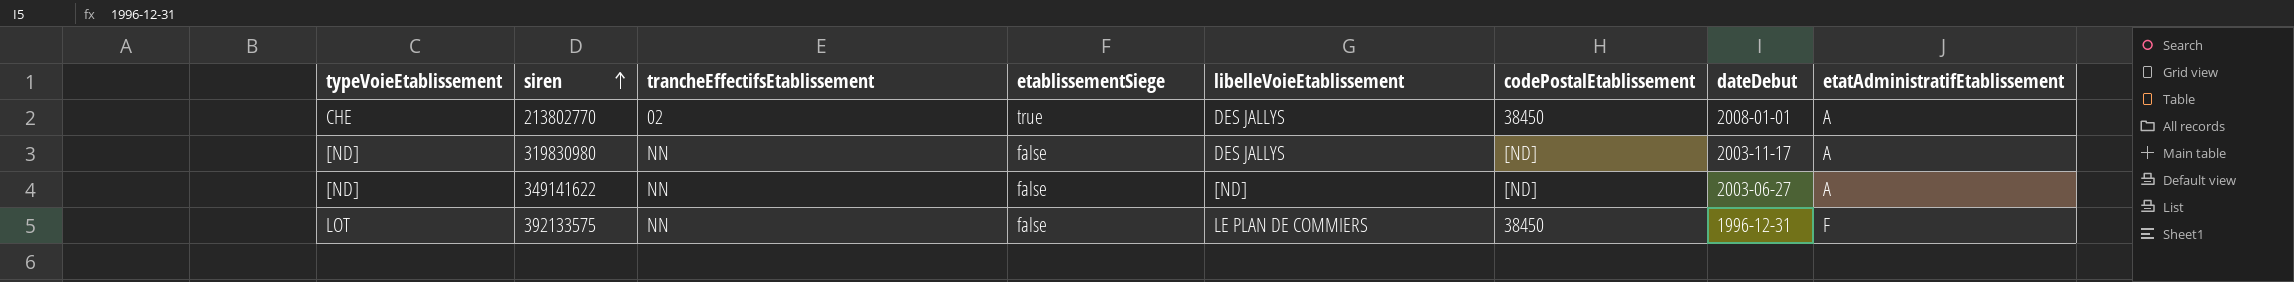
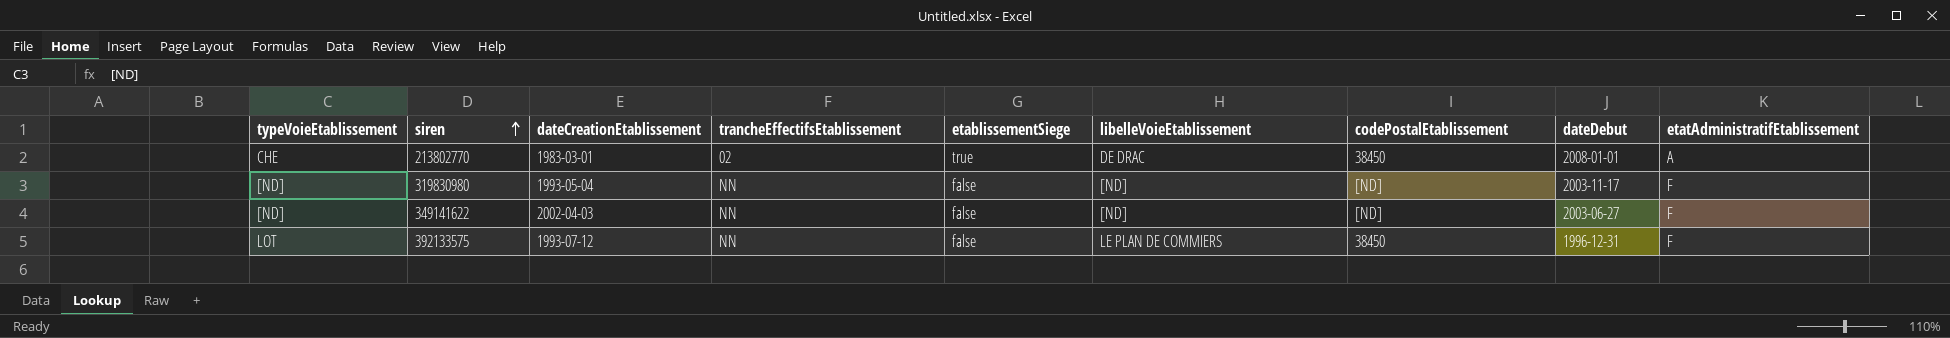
column dateCreationEtablissement | position: none -> 3
213802770 | libelleVoieEtablissement: DES JALLYS -> DE DRAC
319830980 | libelleVoieEtablissement: DES JALLYS -> [ND]
319830980 | etatAdministratifEtablissement: A -> F
349141622 | etatAdministratifEtablissement: A -> F

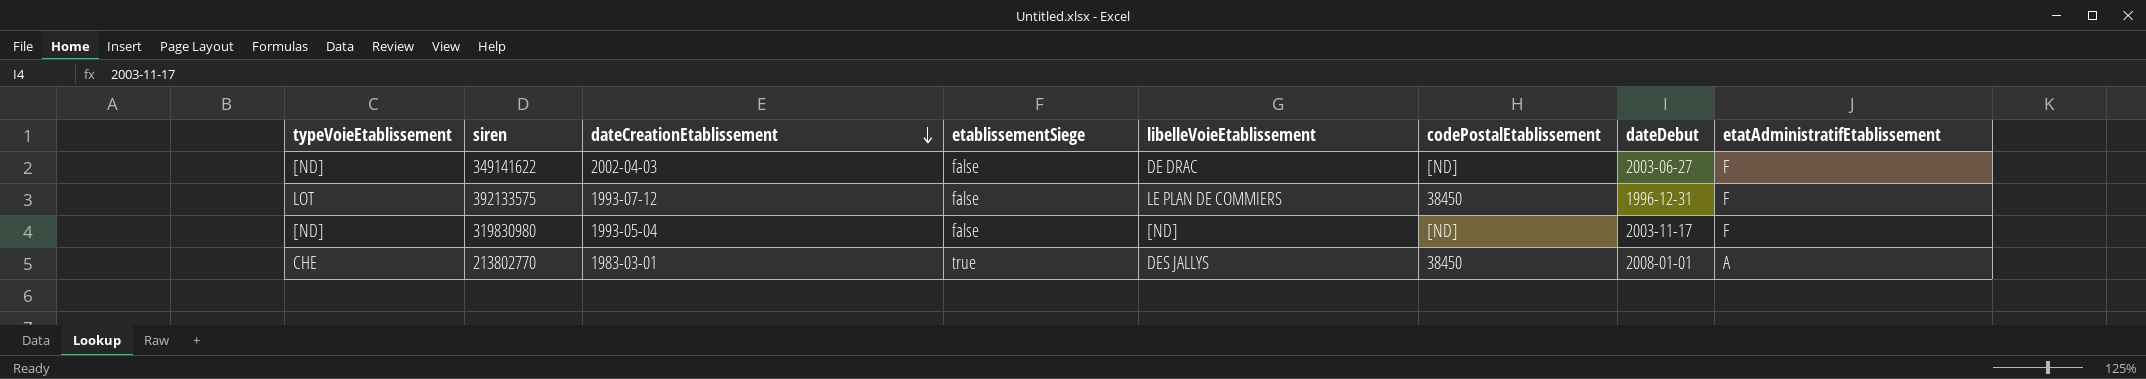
row order: siren ascending -> dateCreationEtablissement descending
column trancheEffectifsEtablissement | position: 4 -> none
349141622 | libelleVoieEtablissement: [ND] -> DE DRAC
213802770 | libelleVoieEtablissement: DE DRAC -> DES JALLYS

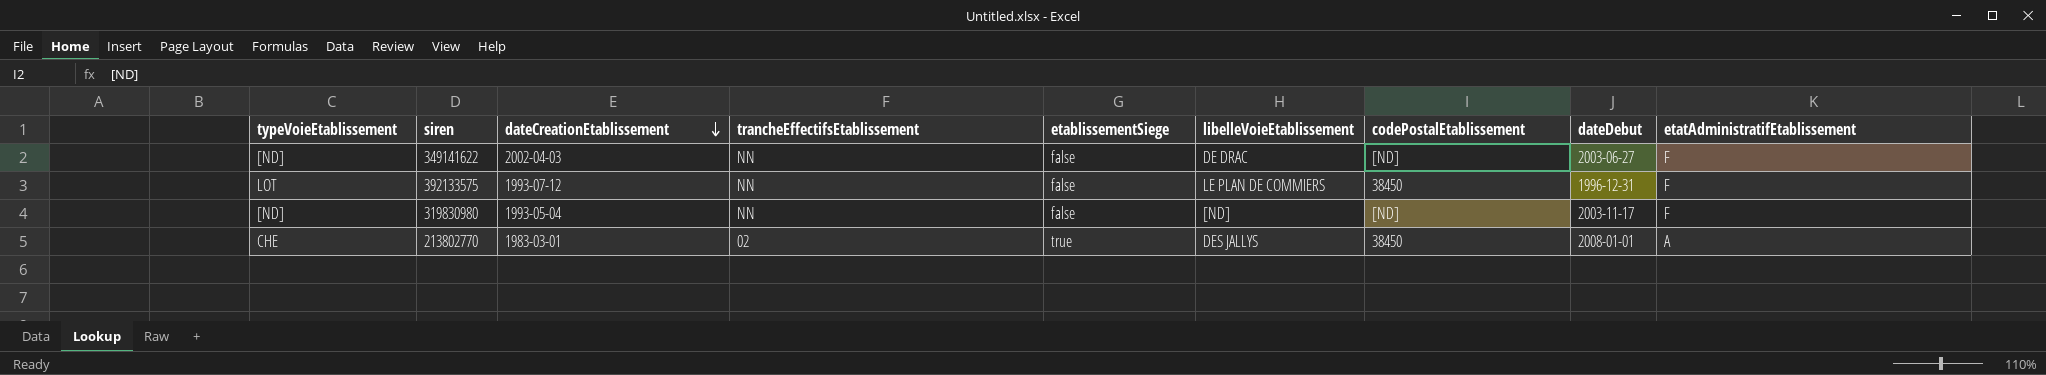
column trancheEffectifsEtablissement | position: none -> 4

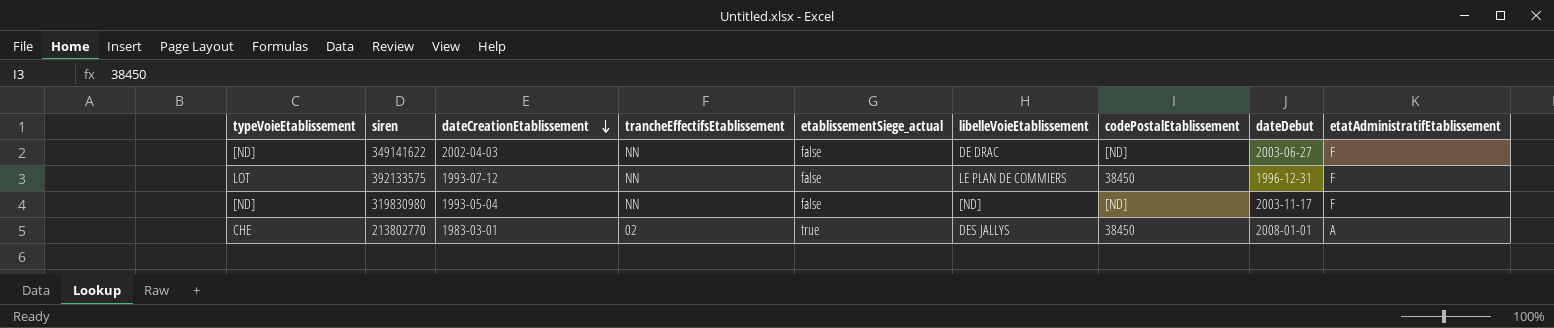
column name: etablissementSiege -> etablissementSiege_actual

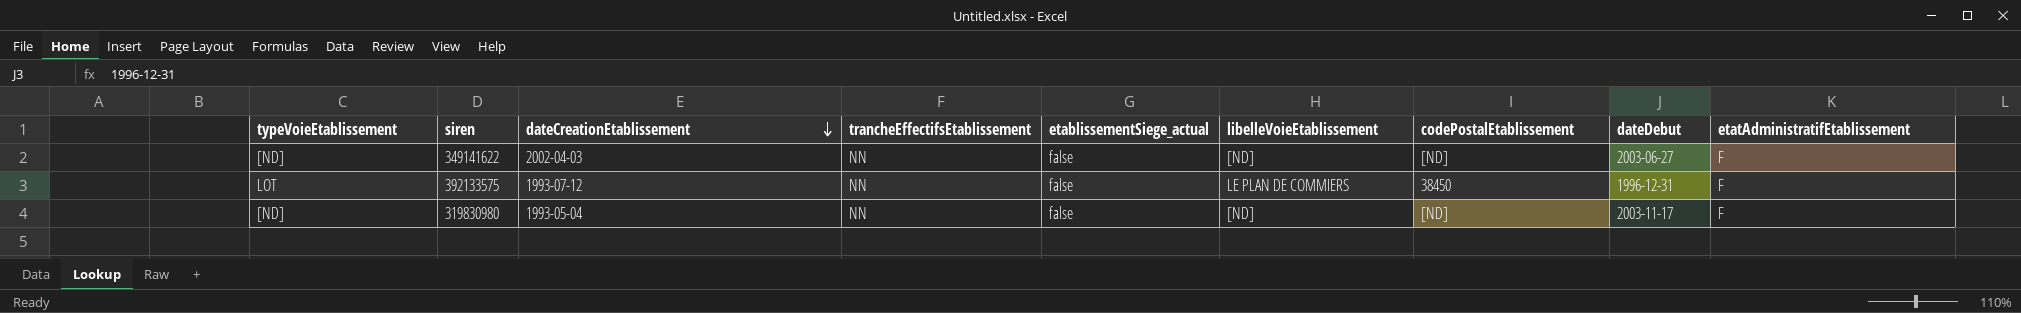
row 213802770: CHE | 1983-03-01 | 02 | true | DES JALLYS | 38450 | 2008-01-01 | A -> none
349141622 | libelleVoieEtablissement: DE DRAC -> [ND]

